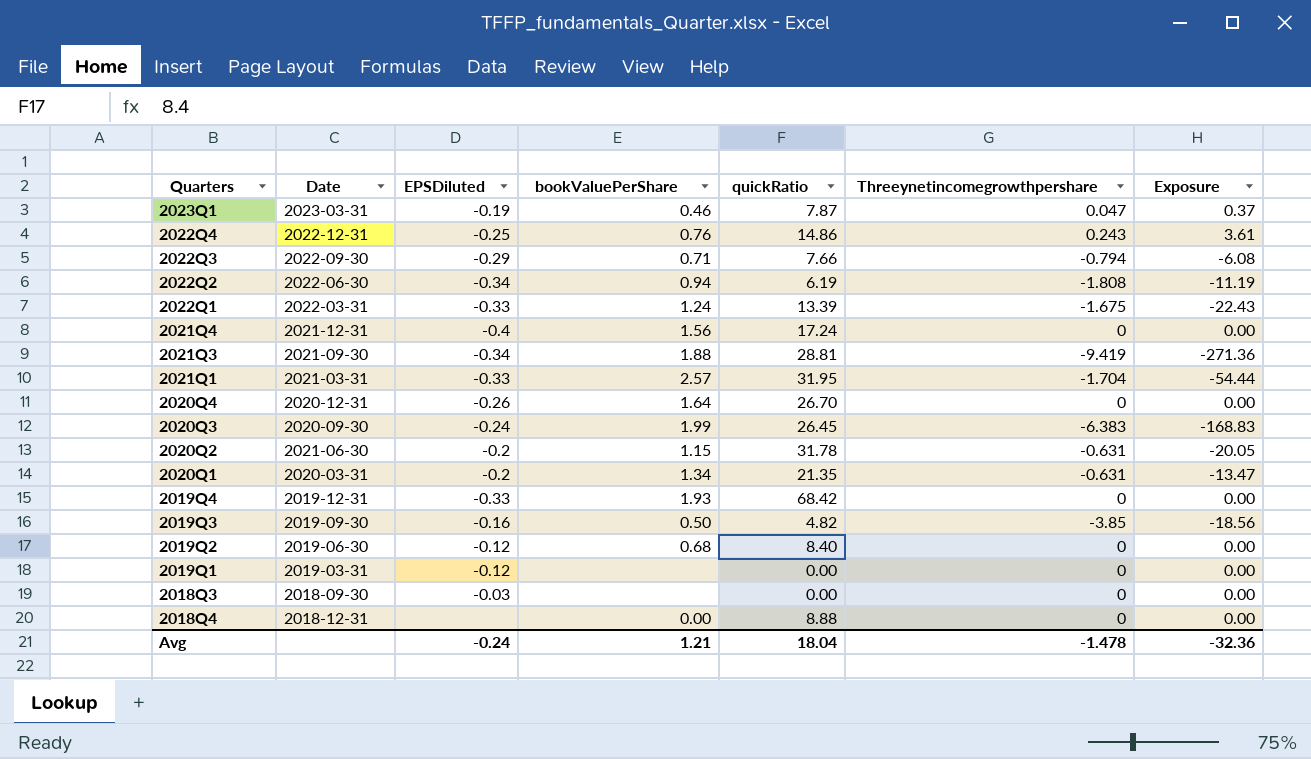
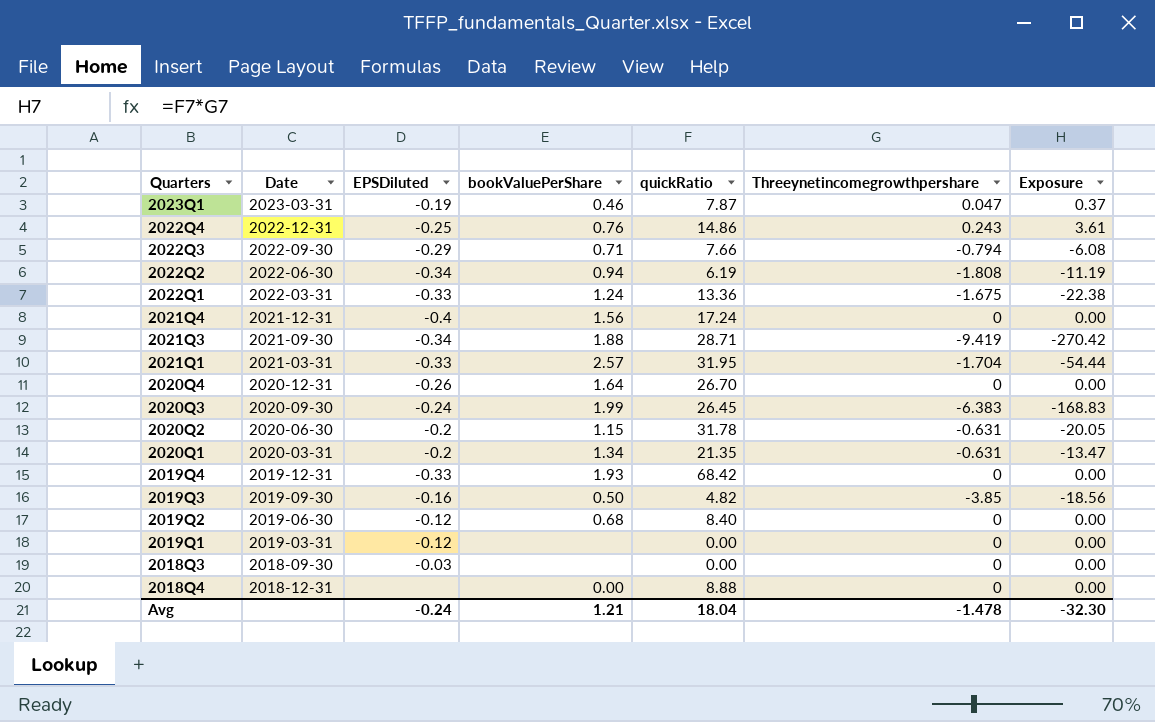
2022Q1 | quickRatio: 13.39 -> 13.36
2022Q1 | Exposure: -22.43 -> -22.38
2021Q3 | quickRatio: 28.81 -> 28.71
2021Q3 | Exposure: -271.36 -> -270.42
2020Q2 | Date: 2021-06-30 -> 2020-06-30
Avg | Exposure: -32.36 -> -32.30

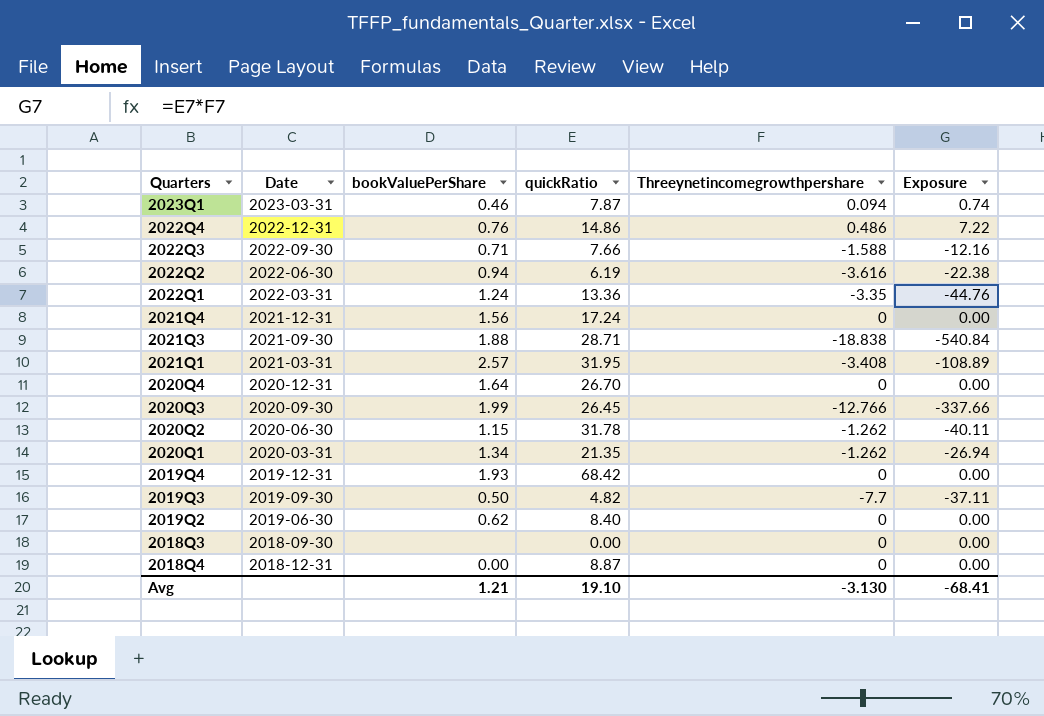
column EPSDiluted | position: 3 -> none
row 2019Q1: 2019-03-31 | -0.12 | none | 0.00 | 0 | 0.00 -> none
2023Q1 | Threeynetincomegrowthpershare: 0.047 -> 0.094
2023Q1 | Exposure: 0.37 -> 0.74
2022Q4 | Threeynetincomegrowthpershare: 0.243 -> 0.486
2022Q4 | Exposure: 3.61 -> 7.22
2022Q3 | Threeynetincomegrowthpershare: -0.794 -> -1.588
2022Q3 | Exposure: -6.08 -> -12.16
2022Q2 | Threeynetincomegrowthpershare: -1.808 -> -3.616
2022Q2 | Exposure: -11.19 -> -22.38
2022Q1 | Threeynetincomegrowthpershare: -1.675 -> -3.35
2022Q1 | Exposure: -22.38 -> -44.76
2021Q3 | Threeynetincomegrowthpershare: -9.419 -> -18.838
2021Q3 | Exposure: -270.42 -> -540.84
2021Q1 | Threeynetincomegrowthpershare: -1.704 -> -3.408
2021Q1 | Exposure: -54.44 -> -108.89
2020Q3 | Threeynetincomegrowthpershare: -6.383 -> -12.766
2020Q3 | Exposure: -168.83 -> -337.66
2020Q2 | Threeynetincomegrowthpershare: -0.631 -> -1.262
2020Q2 | Exposure: -20.05 -> -40.11
2020Q1 | Threeynetincomegrowthpershare: -0.631 -> -1.262
2020Q1 | Exposure: -13.47 -> -26.94
2019Q3 | Threeynetincomegrowthpershare: -3.85 -> -7.7
2019Q3 | Exposure: -18.56 -> -37.11
2019Q2 | bookValuePerShare: 0.68 -> 0.62
2018Q4 | quickRatio: 8.88 -> 8.87
Avg | quickRatio: 18.04 -> 19.10
Avg | Threeynetincomegrowthpershare: -1.478 -> -3.130
Avg | Exposure: -32.30 -> -68.41

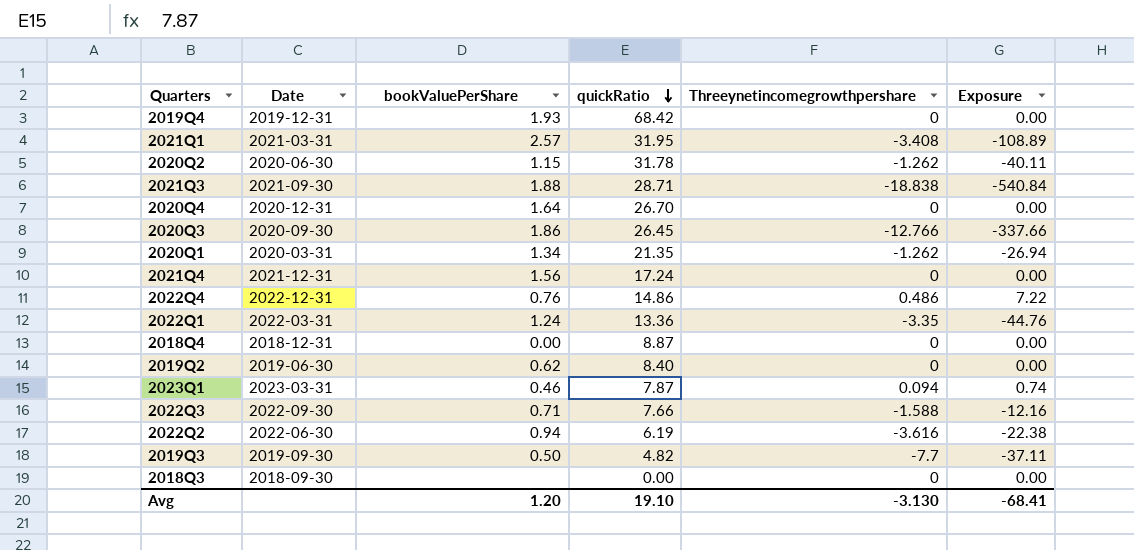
row order: none -> quickRatio descending
2020Q3 | bookValuePerShare: 1.99 -> 1.86
Avg | bookValuePerShare: 1.21 -> 1.20

